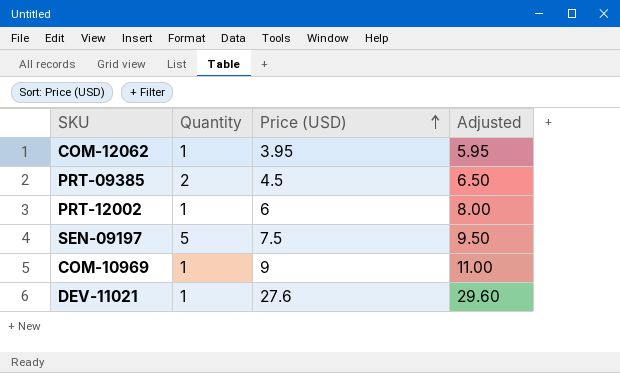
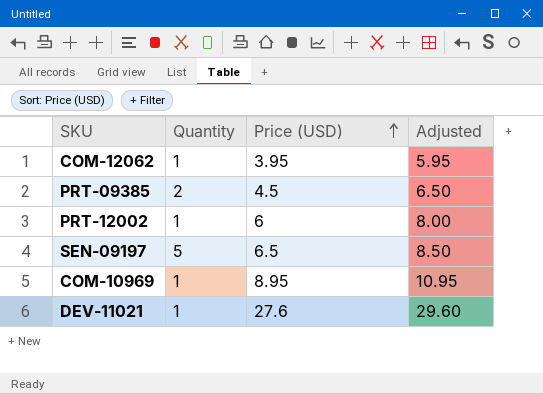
SEN-09197 | Price (USD): 7.5 -> 6.5
SEN-09197 | Adjusted: 9.50 -> 8.50
COM-10969 | Price (USD): 9 -> 8.95
COM-10969 | Adjusted: 11.00 -> 10.95

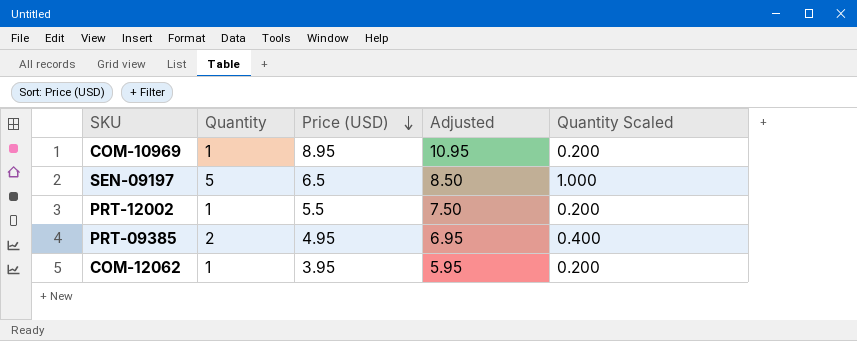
row order: Price (USD) ascending -> Price (USD) descending
column Quantity Scaled | formula: none -> [Quantity] * 0.2
row DEV-11021: 1 | 27.6 | 29.60 -> none
PRT-12002 | Price (USD): 6 -> 5.5
PRT-12002 | Adjusted: 8.00 -> 7.50
PRT-09385 | Price (USD): 4.5 -> 4.95
PRT-09385 | Adjusted: 6.50 -> 6.95

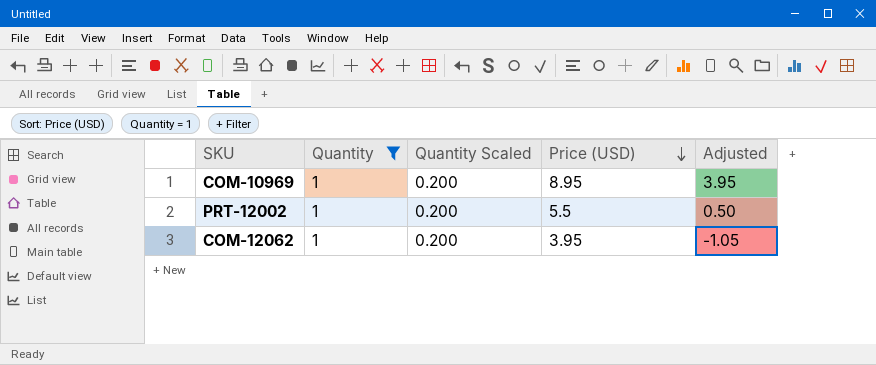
filter: none -> Quantity = 1
column Quantity Scaled | position: 5 -> 3
column Adjusted | formula: [Price (USD)] + 2 -> [Price (USD)] - 5

